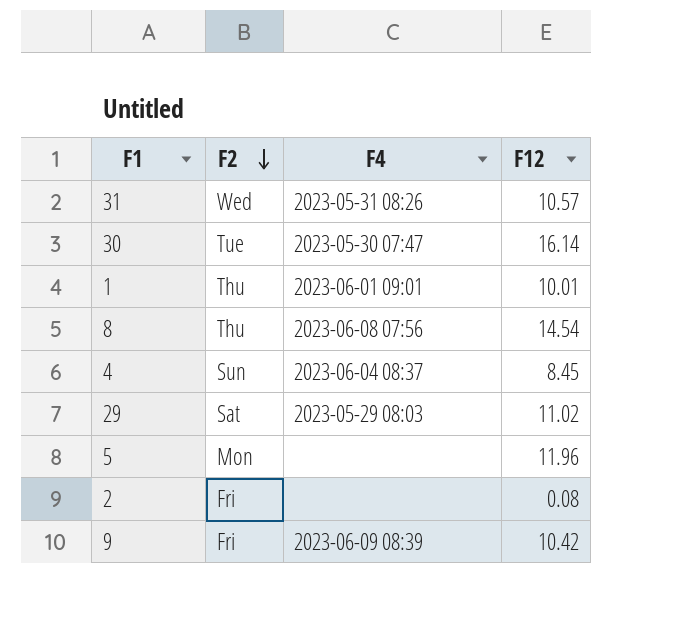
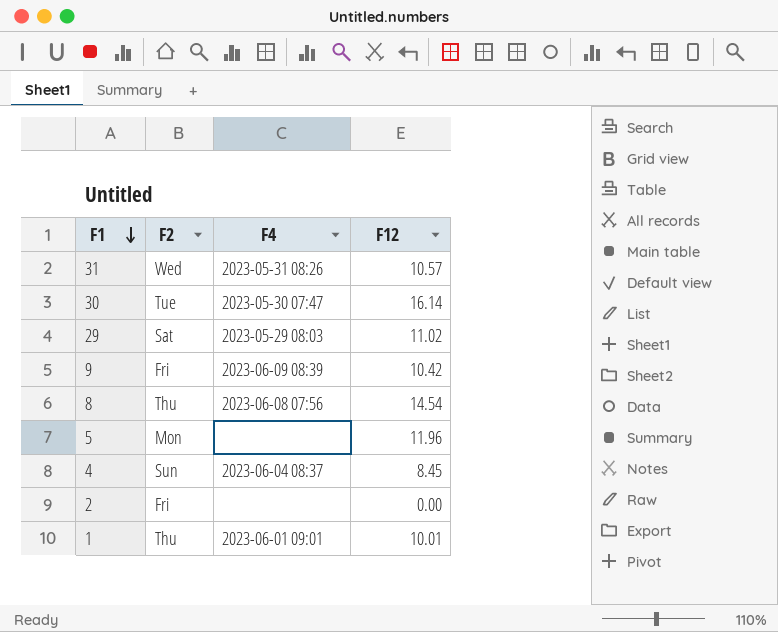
row order: F2 descending -> F1 descending
2 | F12: 0.08 -> 0.00

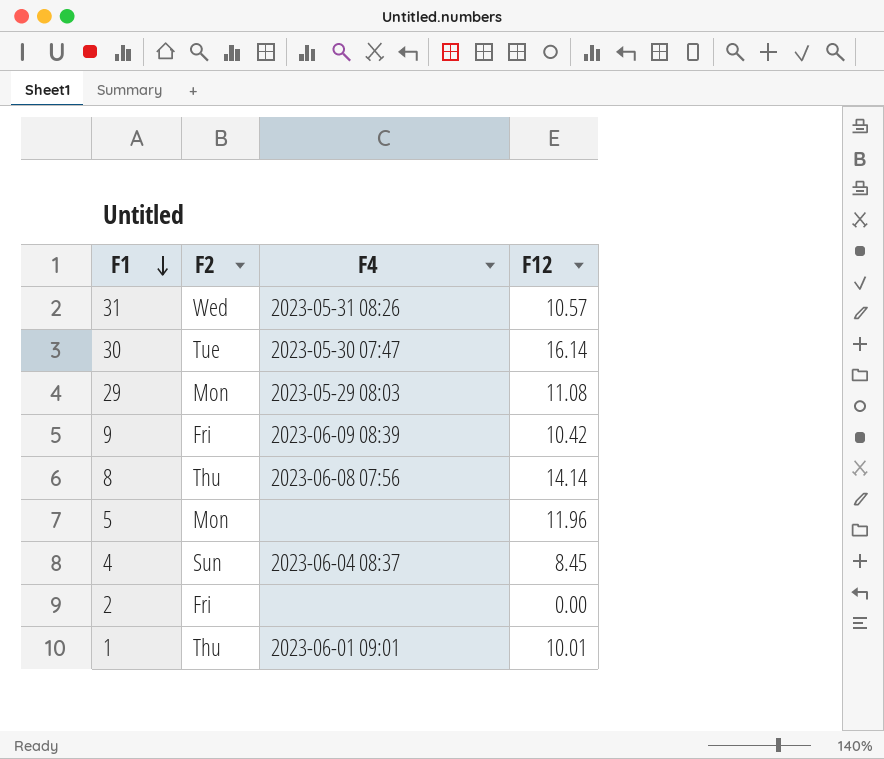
29 | F2: Sat -> Mon
29 | F12: 11.02 -> 11.08
8 | F12: 14.54 -> 14.14

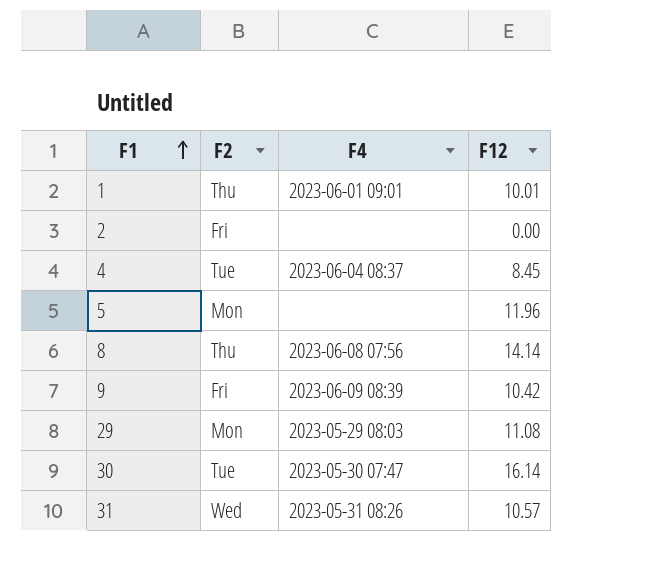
row order: F1 descending -> F1 ascending
4 | F2: Sun -> Tue

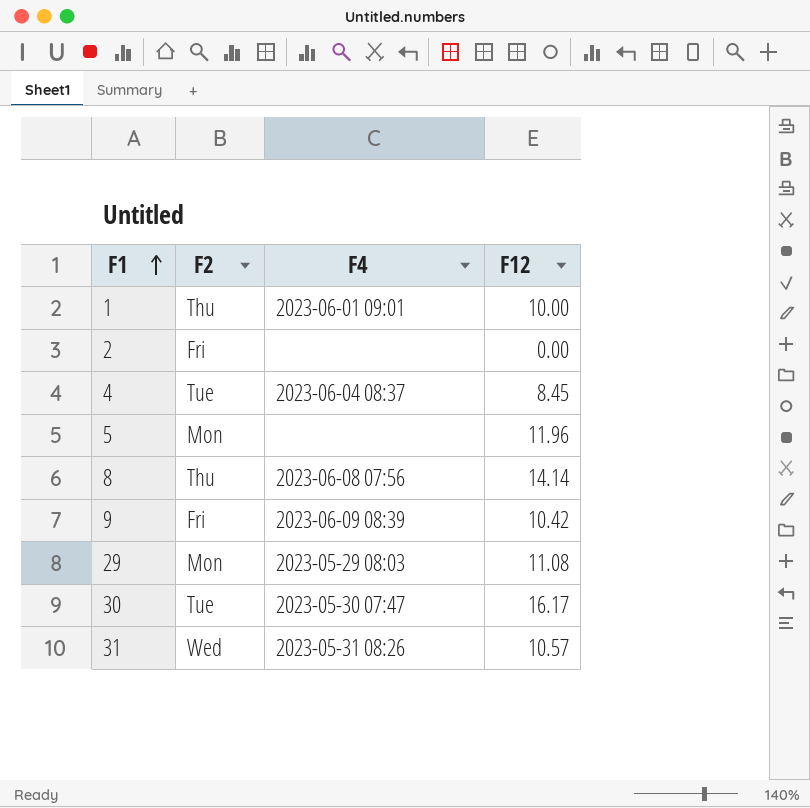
1 | F12: 10.01 -> 10.00
30 | F12: 16.14 -> 16.17

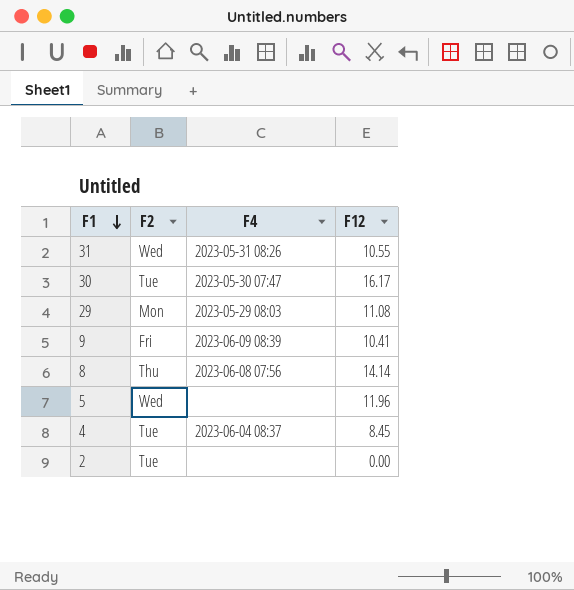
row order: F1 ascending -> F1 descending
row 1: Thu | 2023-06-01 09:01 | 10.00 -> none
31 | F12: 10.57 -> 10.55
9 | F12: 10.42 -> 10.41
5 | F2: Mon -> Wed
2 | F2: Fri -> Tue

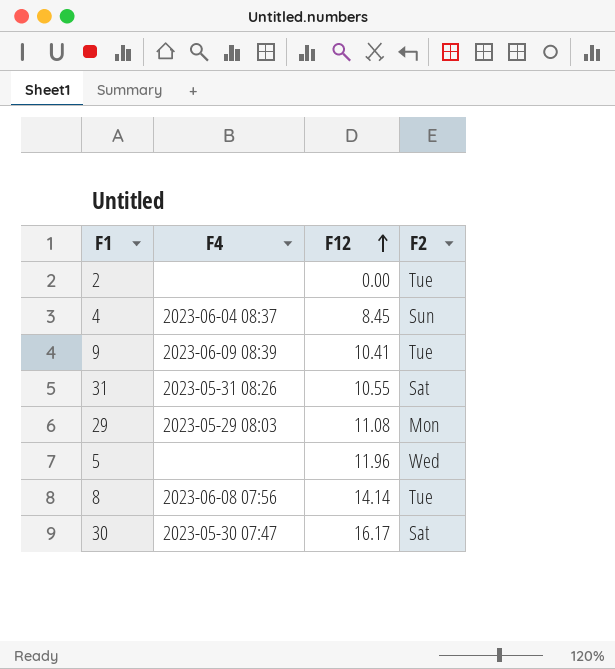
row order: F1 descending -> F12 ascending
column F2 | position: 2 -> 4
4 | F2: Tue -> Sun
9 | F2: Fri -> Tue
31 | F2: Wed -> Sat
8 | F2: Thu -> Tue
30 | F2: Tue -> Sat

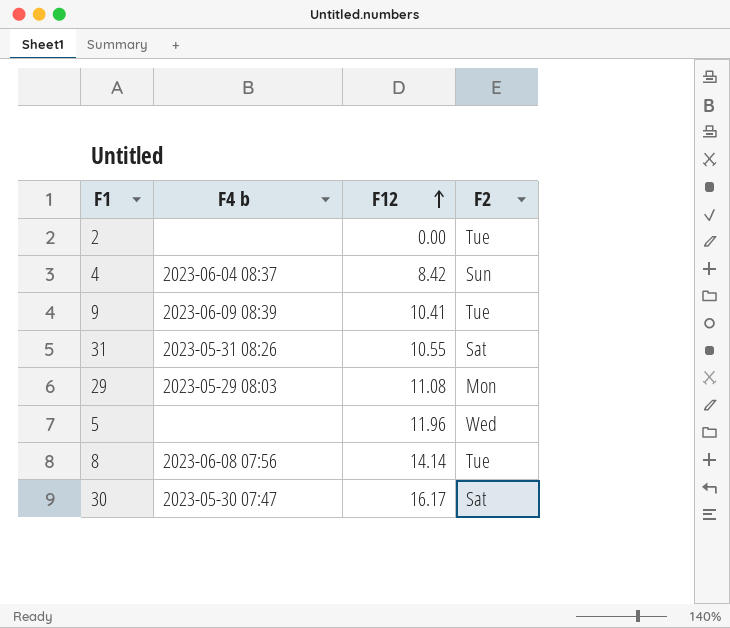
column name: F4 -> F4 b
4 | F12: 8.45 -> 8.42

